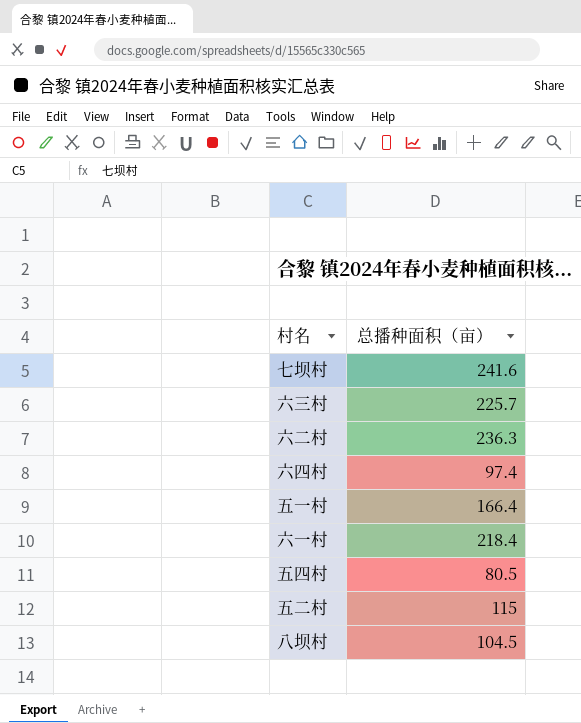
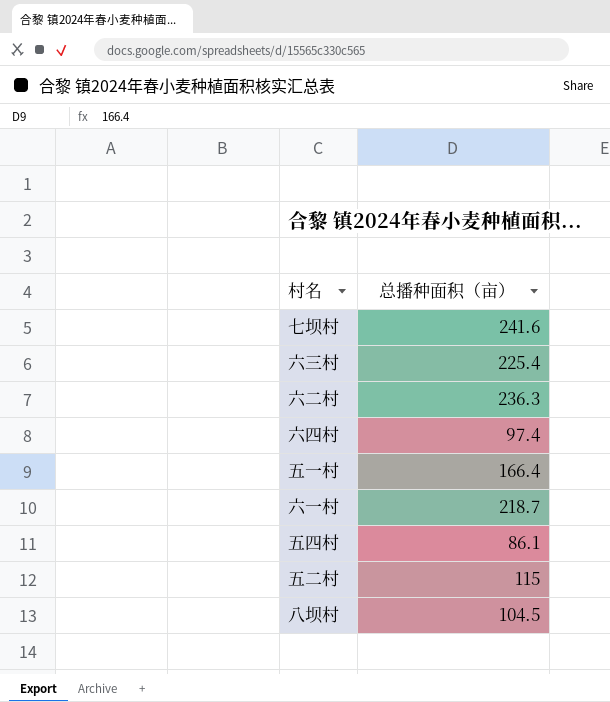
六三村 | 总播种面积（亩）: 225.7 -> 225.4
六一村 | 总播种面积（亩）: 218.4 -> 218.7
五四村 | 总播种面积（亩）: 80.5 -> 86.1

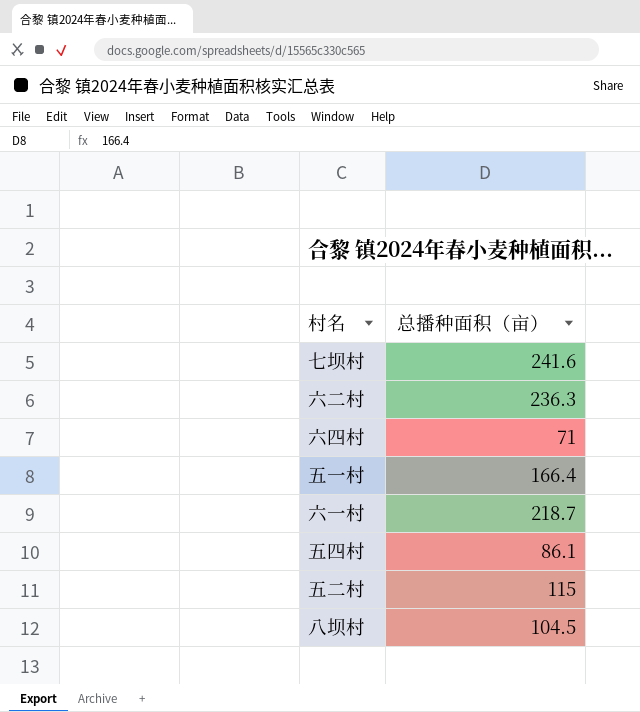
row 六三村: 225.4 -> none
六四村 | 总播种面积（亩）: 97.4 -> 71

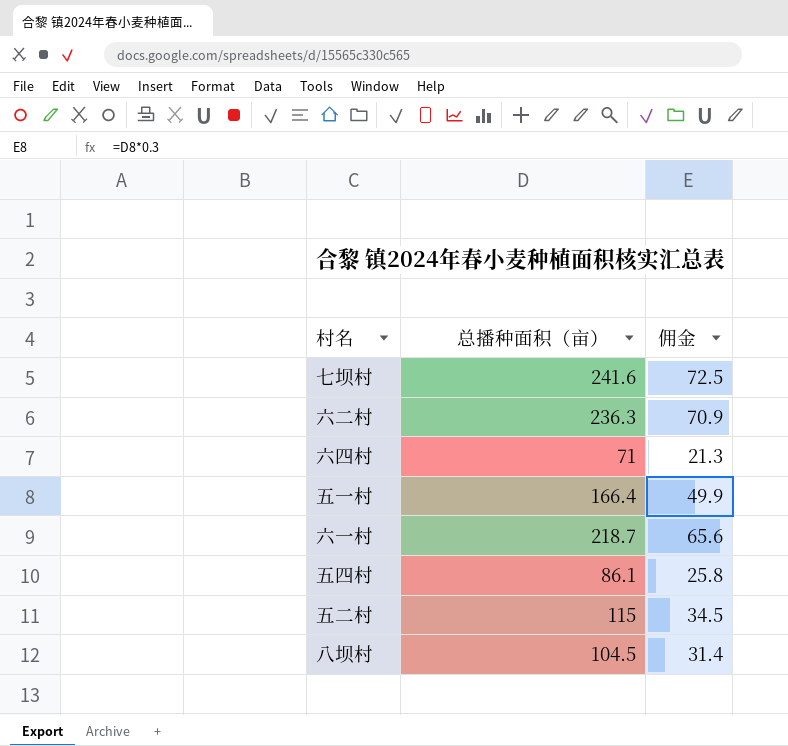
column 佣金 | formula: none -> [总播种面积（亩）] * 0.3

